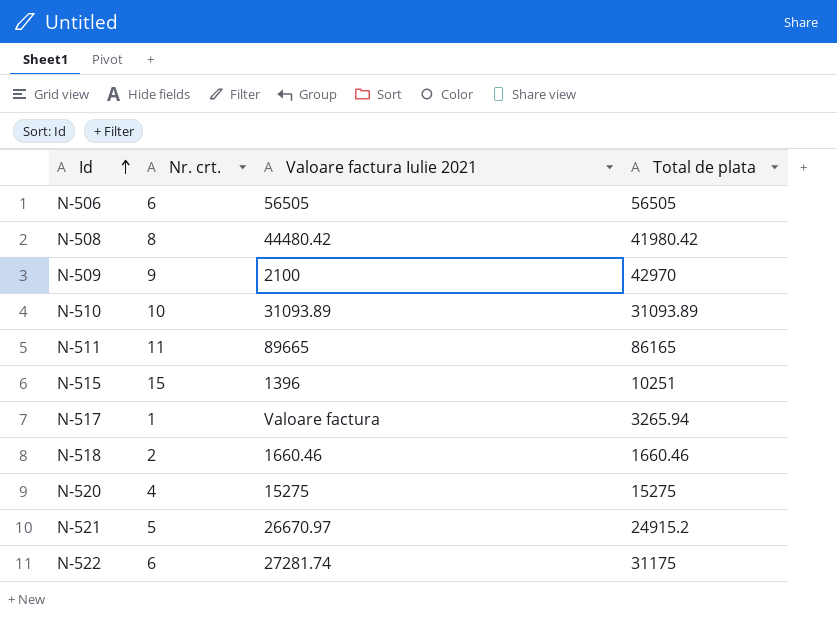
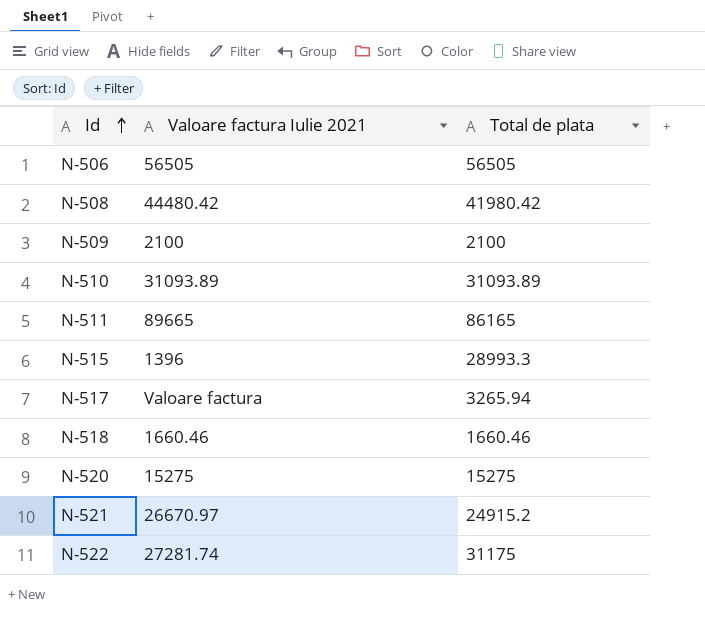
column Nr. crt. | position: 2 -> none
N-509 | Total de plata: 42970 -> 2100
N-515 | Total de plata: 10251 -> 28993.3

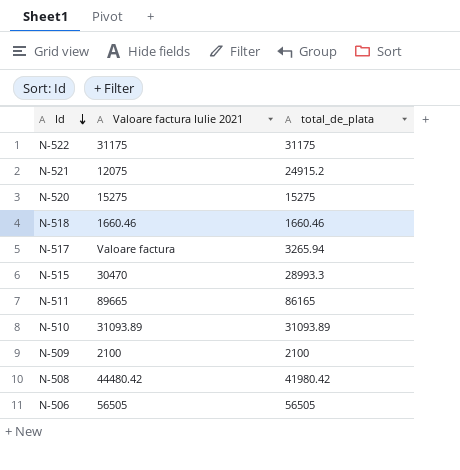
row order: Id ascending -> Id descending
column name: Total de plata -> total_de_plata
N-522 | Valoare factura Iulie 2021: 27281.74 -> 31175
N-521 | Valoare factura Iulie 2021: 26670.97 -> 12075
N-515 | Valoare factura Iulie 2021: 1396 -> 30470

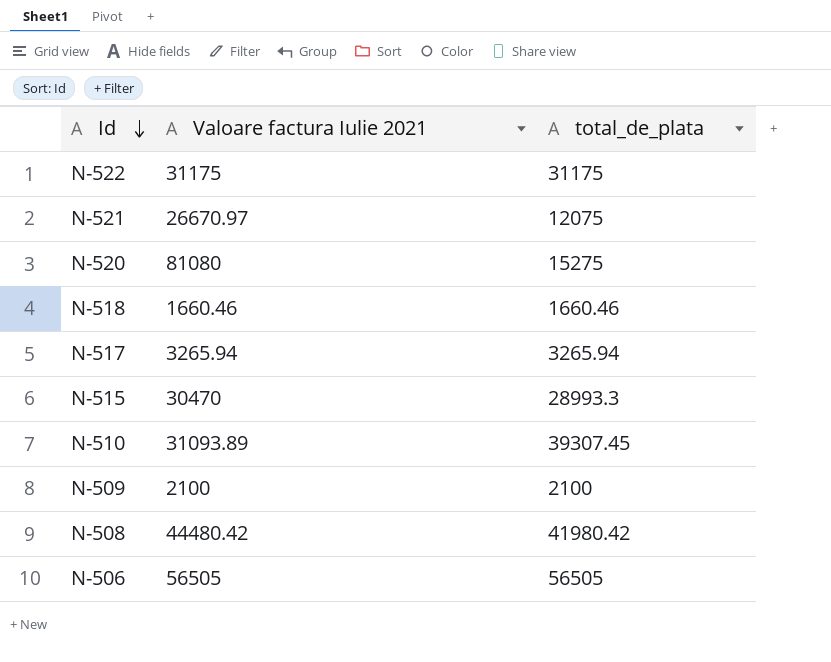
row N-511: 89665 | 86165 -> none
N-521 | Valoare factura Iulie 2021: 12075 -> 26670.97
N-521 | total_de_plata: 24915.2 -> 12075
N-520 | Valoare factura Iulie 2021: 15275 -> 81080
N-517 | Valoare factura Iulie 2021: Valoare factura -> 3265.94
N-510 | total_de_plata: 31093.89 -> 39307.45

